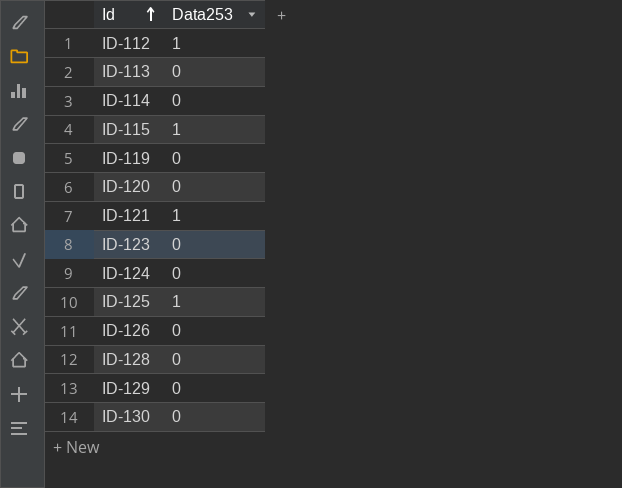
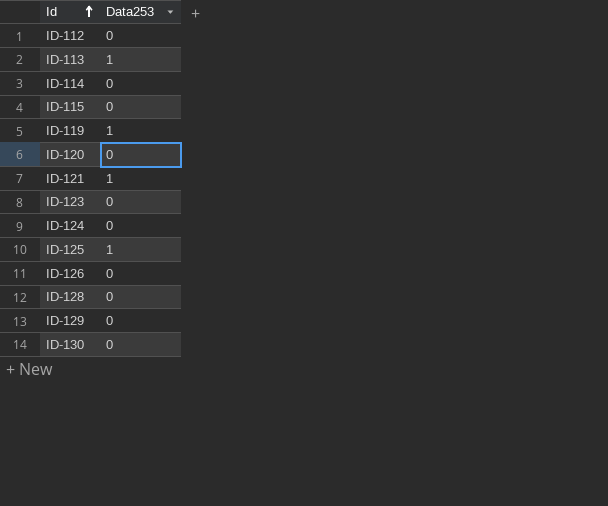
ID-112 | Data253: 1 -> 0
ID-113 | Data253: 0 -> 1
ID-115 | Data253: 1 -> 0
ID-119 | Data253: 0 -> 1

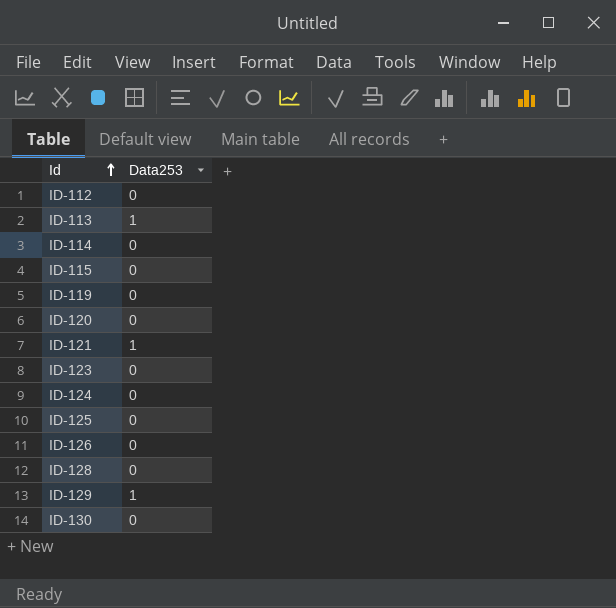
ID-119 | Data253: 1 -> 0
ID-125 | Data253: 1 -> 0
ID-129 | Data253: 0 -> 1

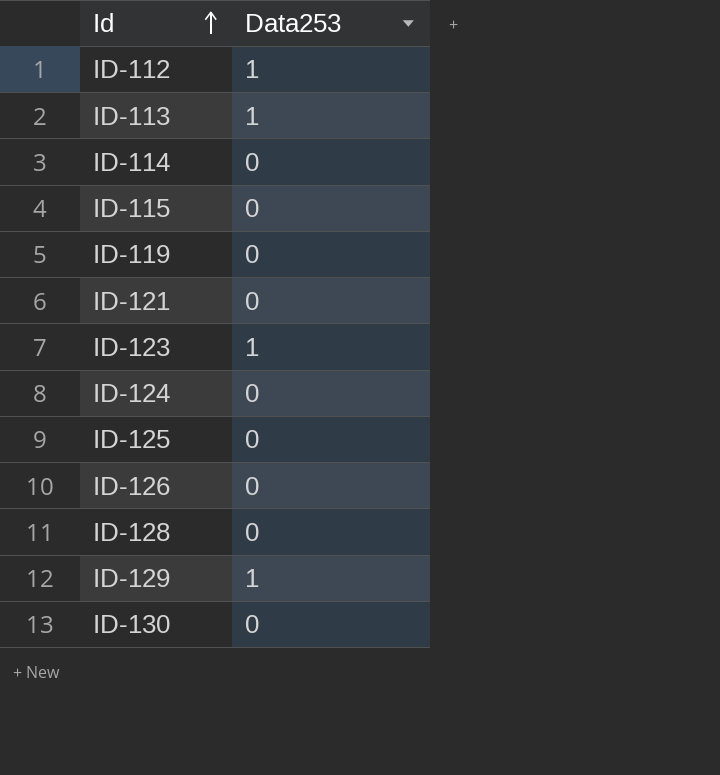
row ID-120: 0 -> none
ID-112 | Data253: 0 -> 1
ID-121 | Data253: 1 -> 0
ID-123 | Data253: 0 -> 1

